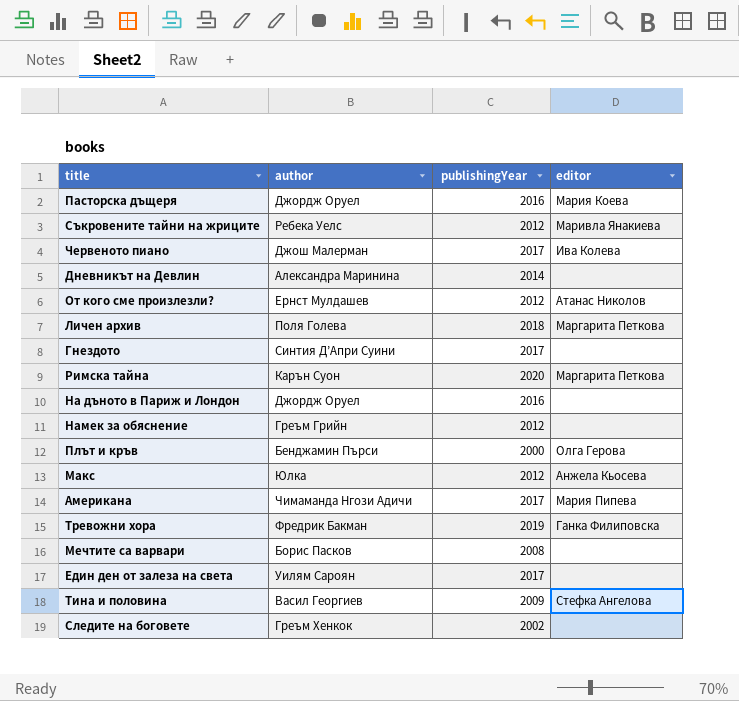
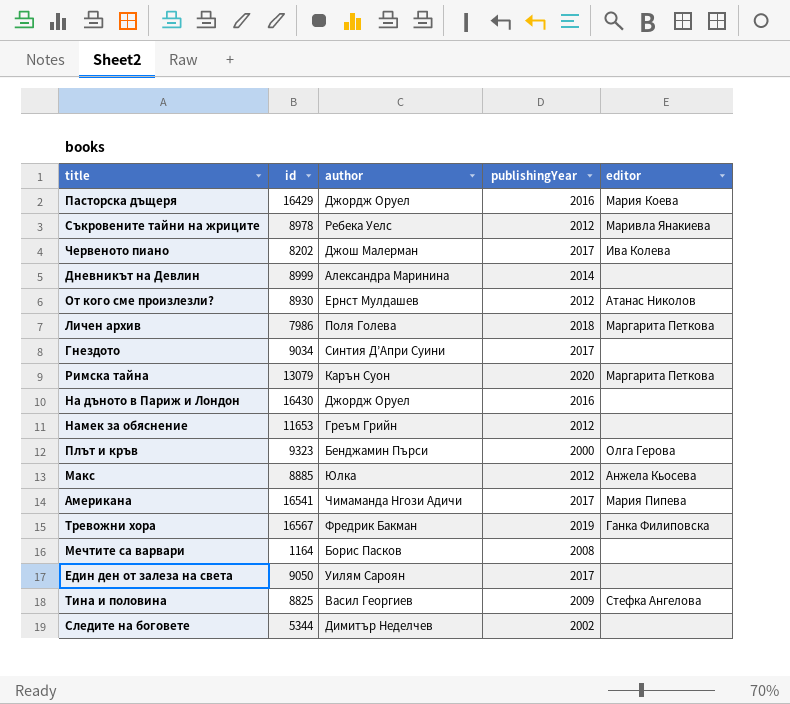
column id | position: none -> 2
Следите на боговете | author: Греъм Хенкок -> Димитър Неделчев

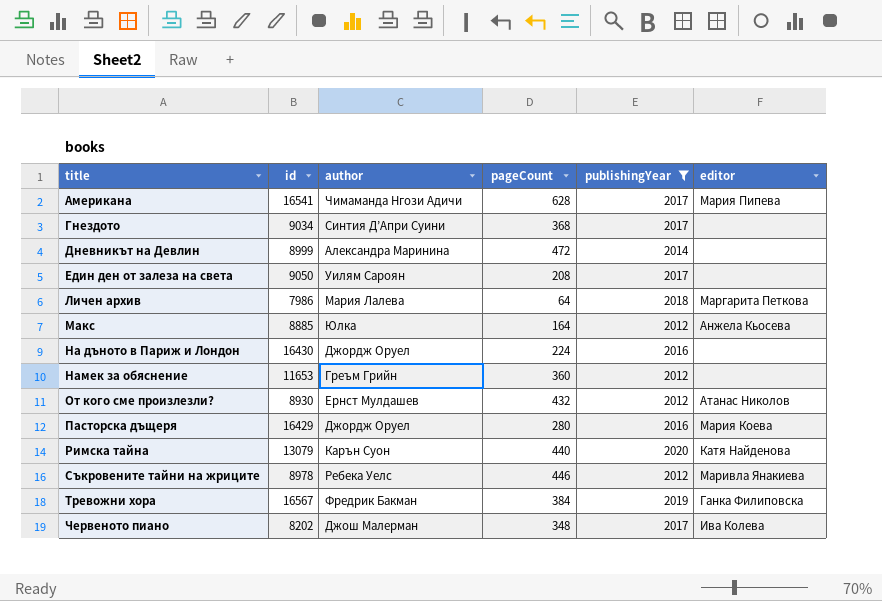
filter: none -> publishingYear >= 2012
row order: none -> title ascending
column pageCount | position: none -> 4
Личен архив | author: Поля Голева -> Мария Лалева
Римска тайна | editor: Маргарита Петкова -> Катя Найденова

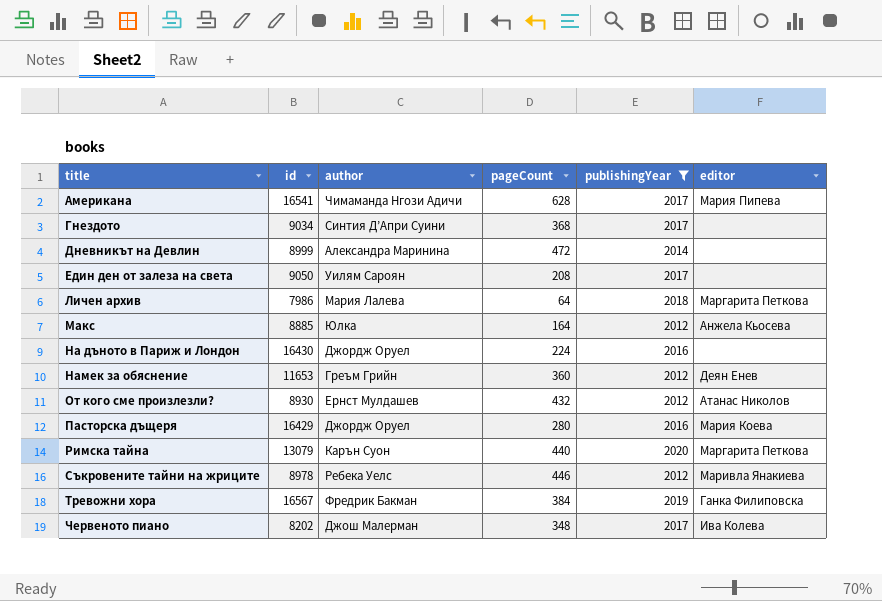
Намек за обяснение | editor: none -> Деян Енев
Римска тайна | editor: Катя Найденова -> Маргарита Петкова

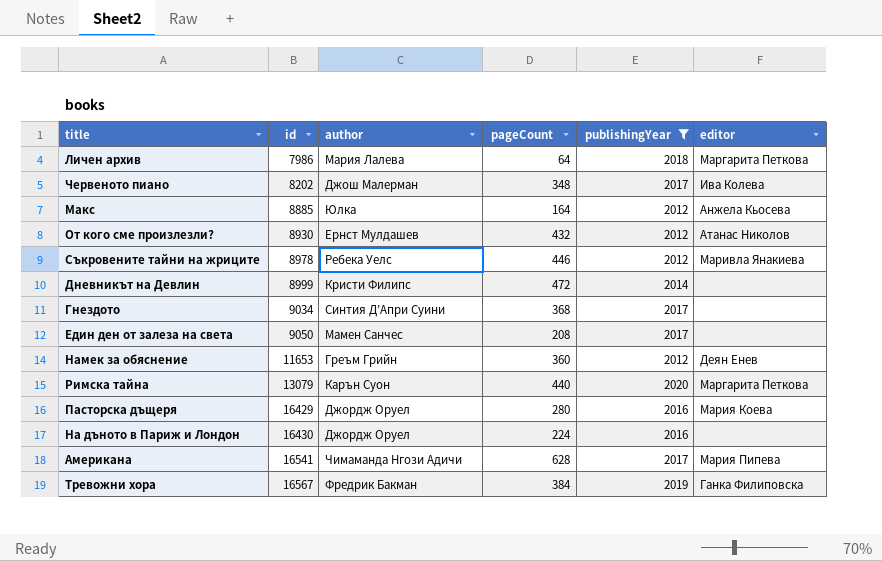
row order: title ascending -> id ascending
Дневникът на Девлин | author: Александра Маринина -> Кристи Филипс
Един ден от залеза на света | author: Уилям Сароян -> Мамен Санчес

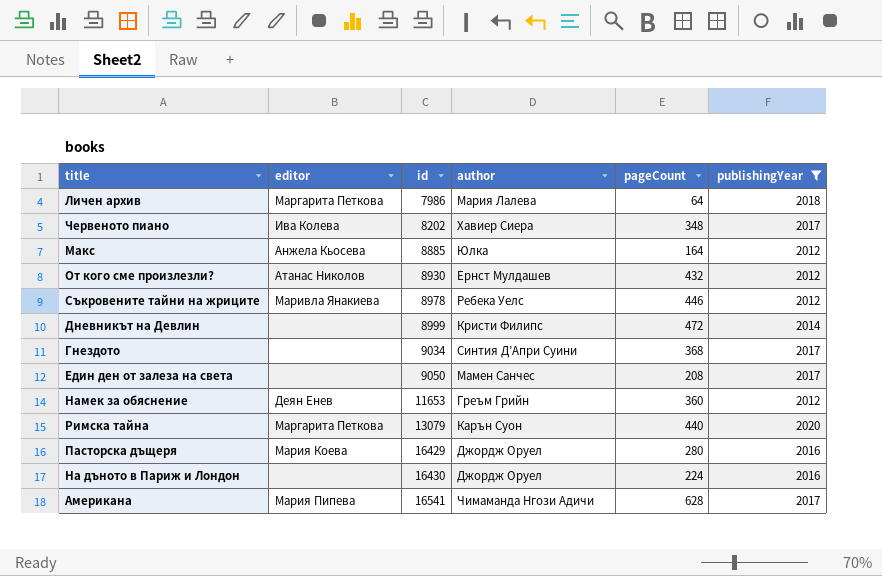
column editor | position: 6 -> 2
row Тревожни хора: 16567 | Фредрик Бакман | 384 | 2019 | Ганка Филиповска -> none
Червеното пиано | author: Джош Малерман -> Хавиер Сиера

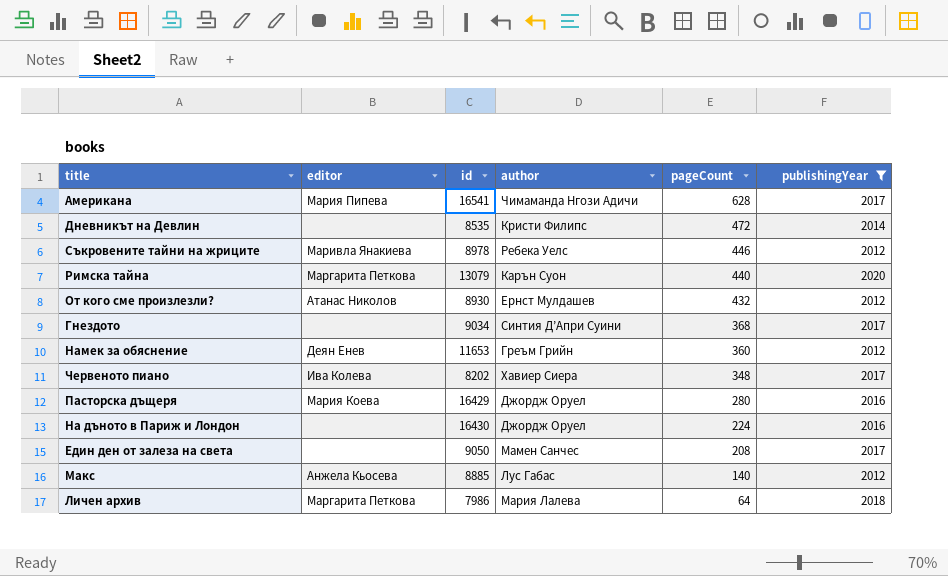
row order: id ascending -> pageCount descending
Дневникът на Девлин | id: 8999 -> 8535
Макс | author: Юлка -> Лус Габас
Макс | pageCount: 164 -> 140

